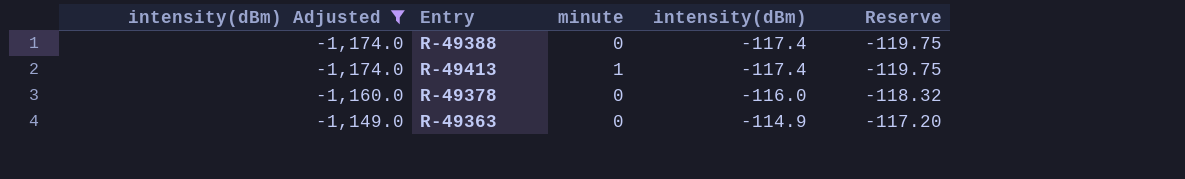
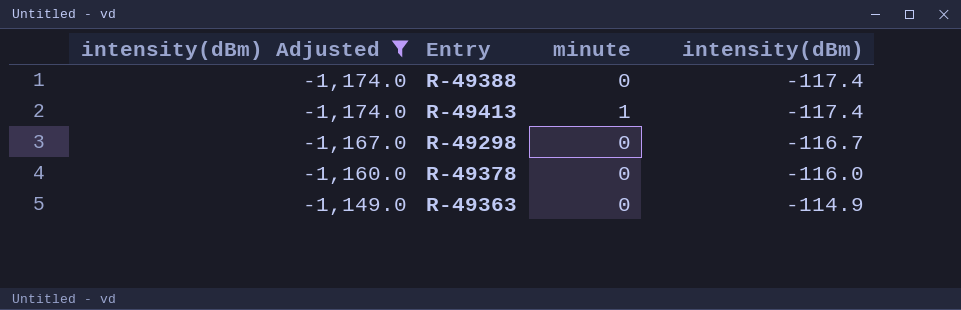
column Reserve | formula: [intensity(dBm)] * 1.02 -> none
row R-49298: none -> -1,167.0 | 0 | -116.7

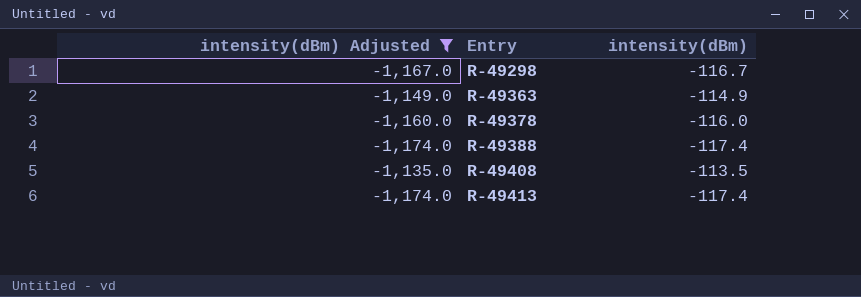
row order: intensity(dBm) Adjusted ascending -> Entry ascending
column minute | position: 3 -> none
row R-49408: none -> -1,135.0 | -113.5

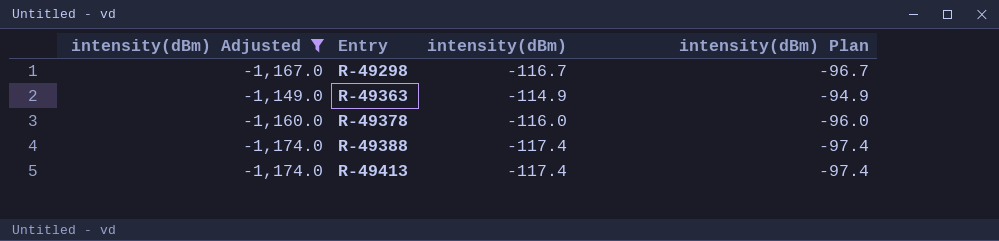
column intensity(dBm) Plan | formula: none -> [intensity(dBm)] + 20
row R-49408: -1,135.0 | -113.5 -> none

